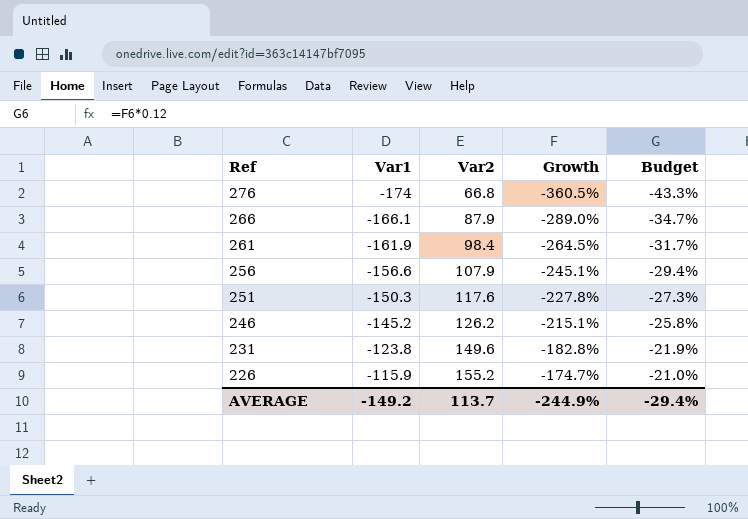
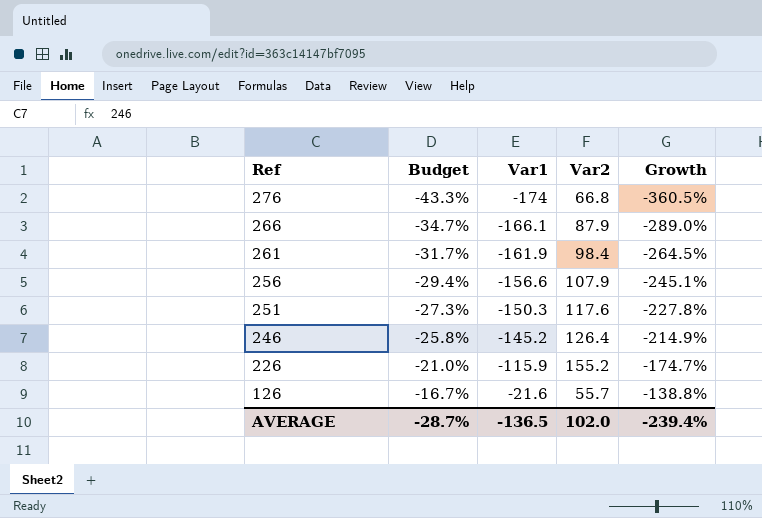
column Budget | position: 5 -> 2
row 231: -123.8 | 149.6 | -182.8% | -21.9% -> none
246 | Var2: 126.2 -> 126.4
246 | Growth: -215.1% -> -214.9%
row 126: none -> -16.7% | -21.6 | 55.7 | -138.8%
AVERAGE | Budget: -29.4% -> -28.7%
AVERAGE | Var1: -149.2 -> -136.5
AVERAGE | Var2: 113.7 -> 102.0
AVERAGE | Growth: -244.9% -> -239.4%

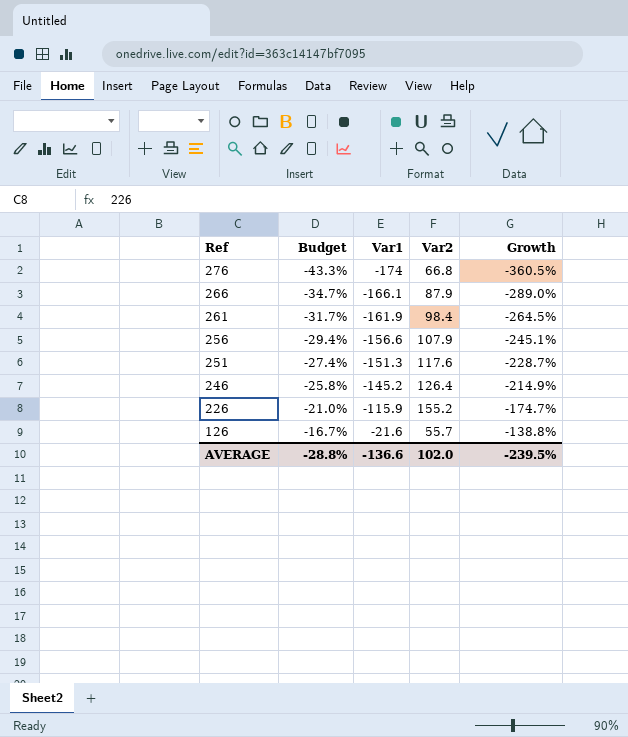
251 | Budget: -27.3% -> -27.4%
251 | Var1: -150.3 -> -151.3
251 | Growth: -227.8% -> -228.7%
AVERAGE | Budget: -28.7% -> -28.8%
AVERAGE | Var1: -136.5 -> -136.6
AVERAGE | Growth: -239.4% -> -239.5%

